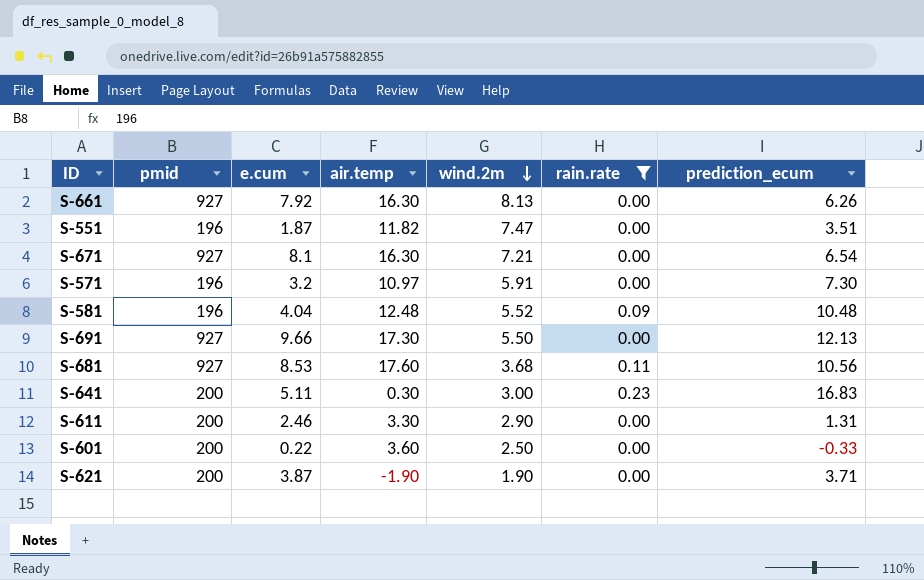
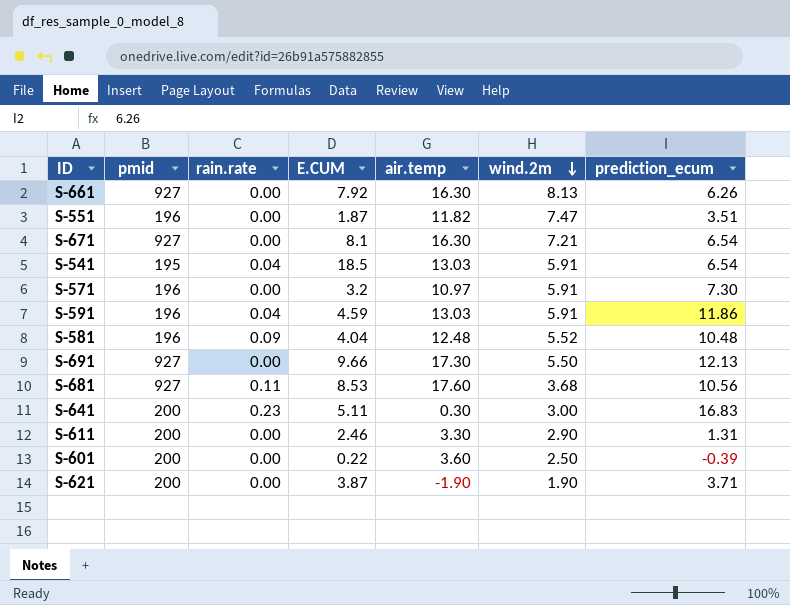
filter: rain.rate != 0.04 -> none
column rain.rate | position: 6 -> 3
column name: e.cum -> E.CUM
S-601 | prediction_ecum: -0.33 -> -0.39

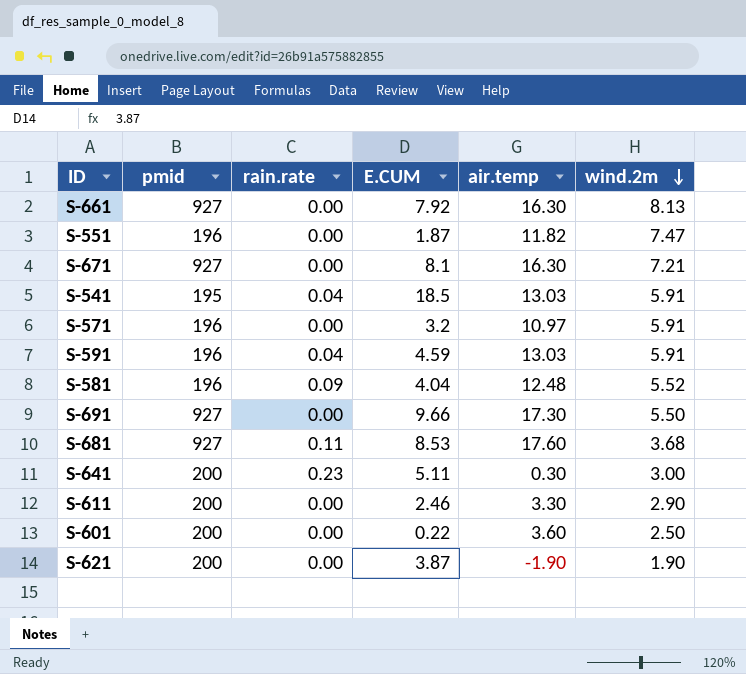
column prediction_ecum | position: 7 -> none

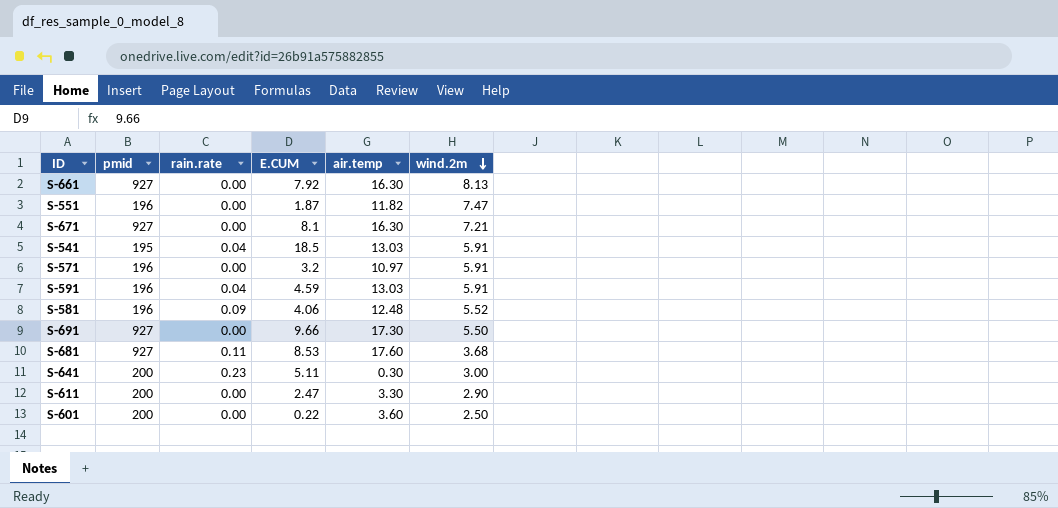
row S-621: 200 | 0.00 | 3.87 | -1.90 | 1.90 -> none
S-581 | E.CUM: 4.04 -> 4.06
S-611 | E.CUM: 2.46 -> 2.47

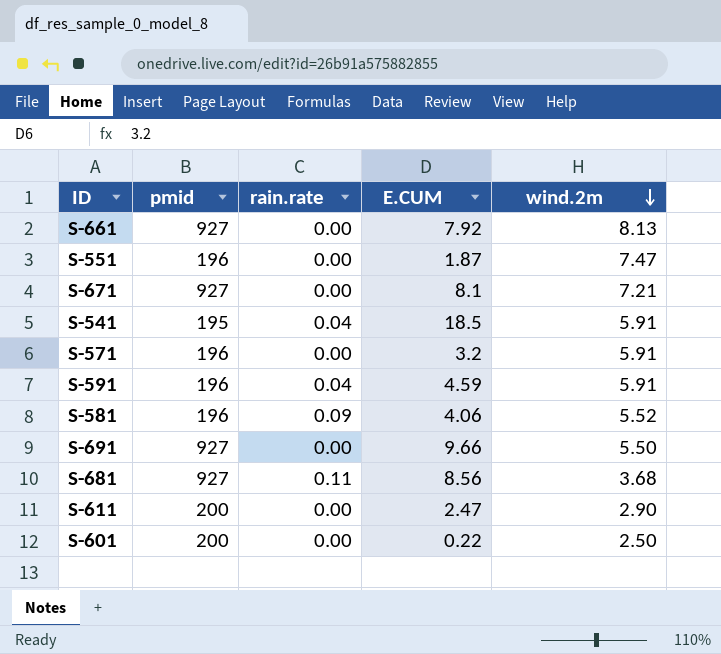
column air.temp | position: 5 -> none
row S-641: 200 | 0.23 | 5.11 | 0.30 | 3.00 -> none
S-681 | E.CUM: 8.53 -> 8.56

